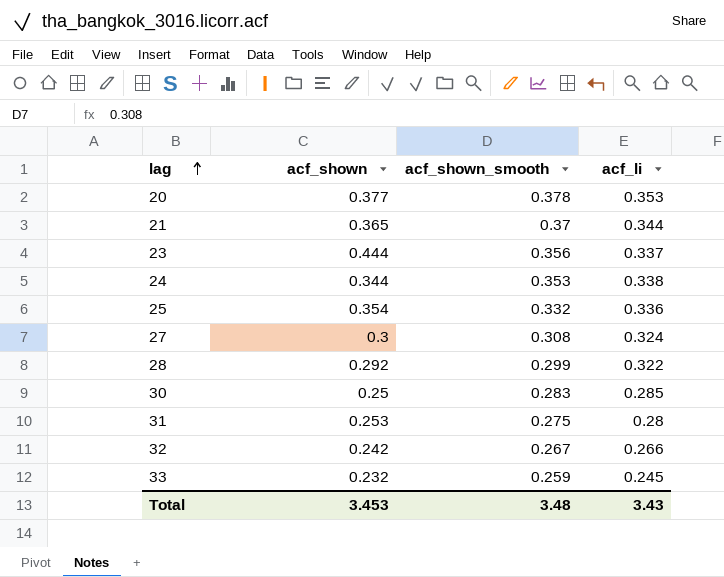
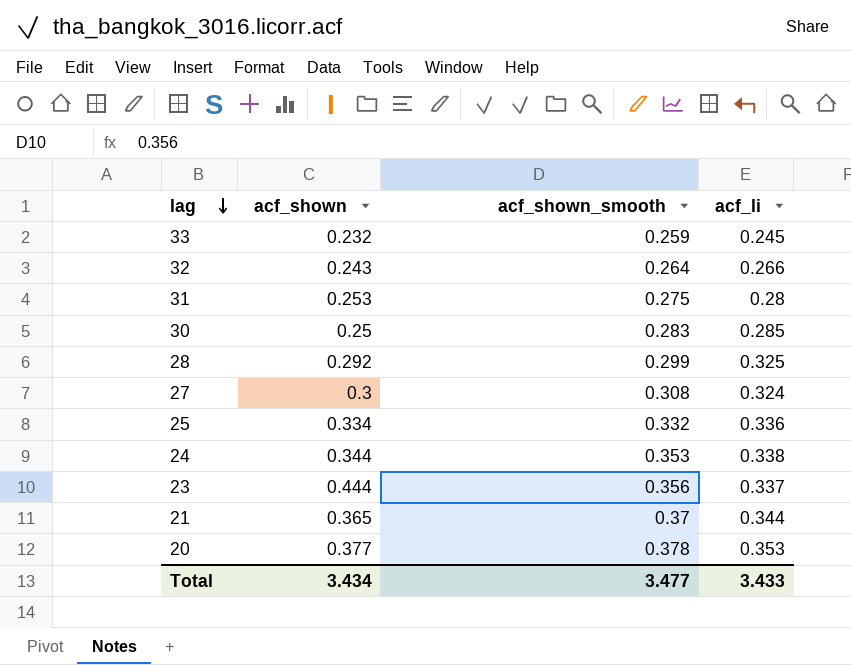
row order: lag ascending -> lag descending
32 | acf_shown: 0.242 -> 0.243
32 | acf_shown_smooth: 0.267 -> 0.264
28 | acf_li: 0.322 -> 0.325
25 | acf_shown: 0.354 -> 0.334
Total | acf_shown: 3.453 -> 3.434
Total | acf_shown_smooth: 3.48 -> 3.477
Total | acf_li: 3.43 -> 3.433

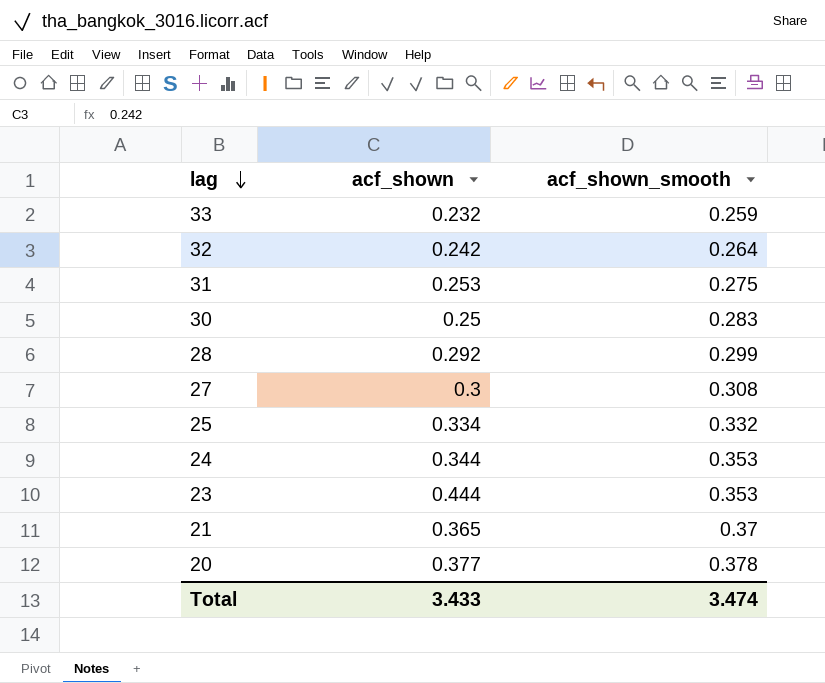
column acf_li | position: 4 -> none
32 | acf_shown: 0.243 -> 0.242
23 | acf_shown_smooth: 0.356 -> 0.353
Total | acf_shown: 3.434 -> 3.433
Total | acf_shown_smooth: 3.477 -> 3.474

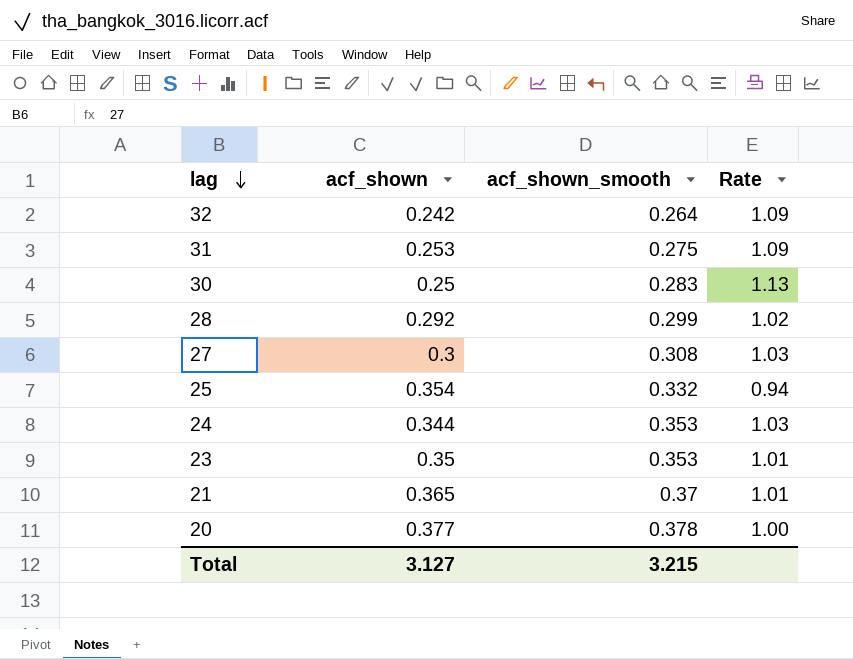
column Rate | formula: none -> [acf_shown_smooth] / [acf_shown]
row 33: 0.232 | 0.259 -> none
25 | acf_shown: 0.334 -> 0.354
23 | acf_shown: 0.444 -> 0.35
Total | acf_shown: 3.433 -> 3.127
Total | acf_shown_smooth: 3.474 -> 3.215

